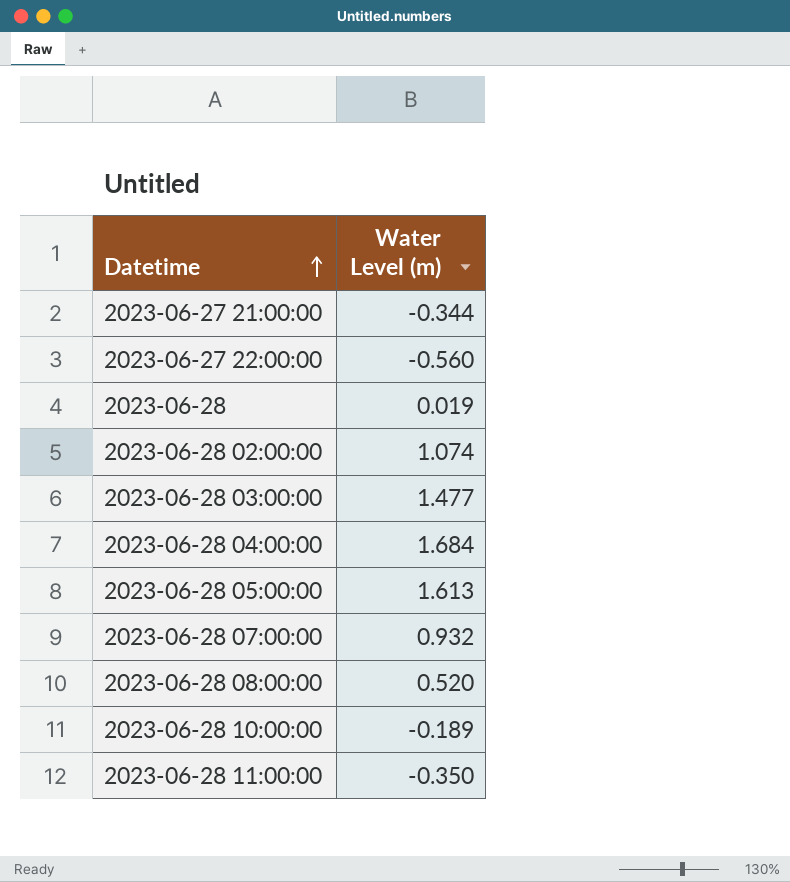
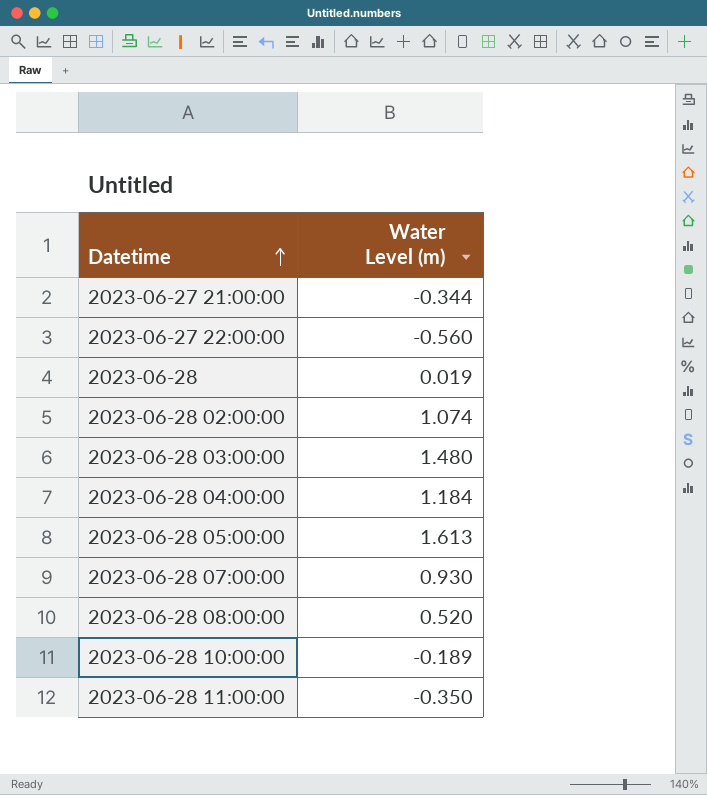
2023-06-28 03:00:00 | Water Level (m): 1.477 -> 1.480
2023-06-28 04:00:00 | Water Level (m): 1.684 -> 1.184
2023-06-28 07:00:00 | Water Level (m): 0.932 -> 0.930

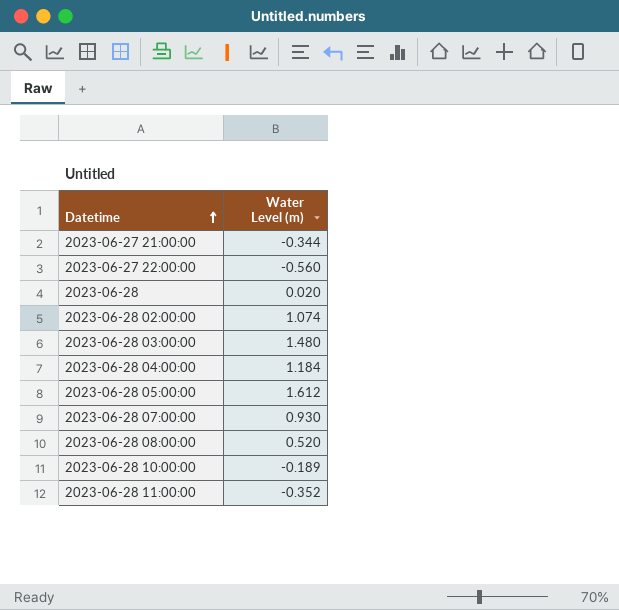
2023-06-28 | Water Level (m): 0.019 -> 0.020
2023-06-28 05:00:00 | Water Level (m): 1.613 -> 1.612
2023-06-28 11:00:00 | Water Level (m): -0.350 -> -0.352

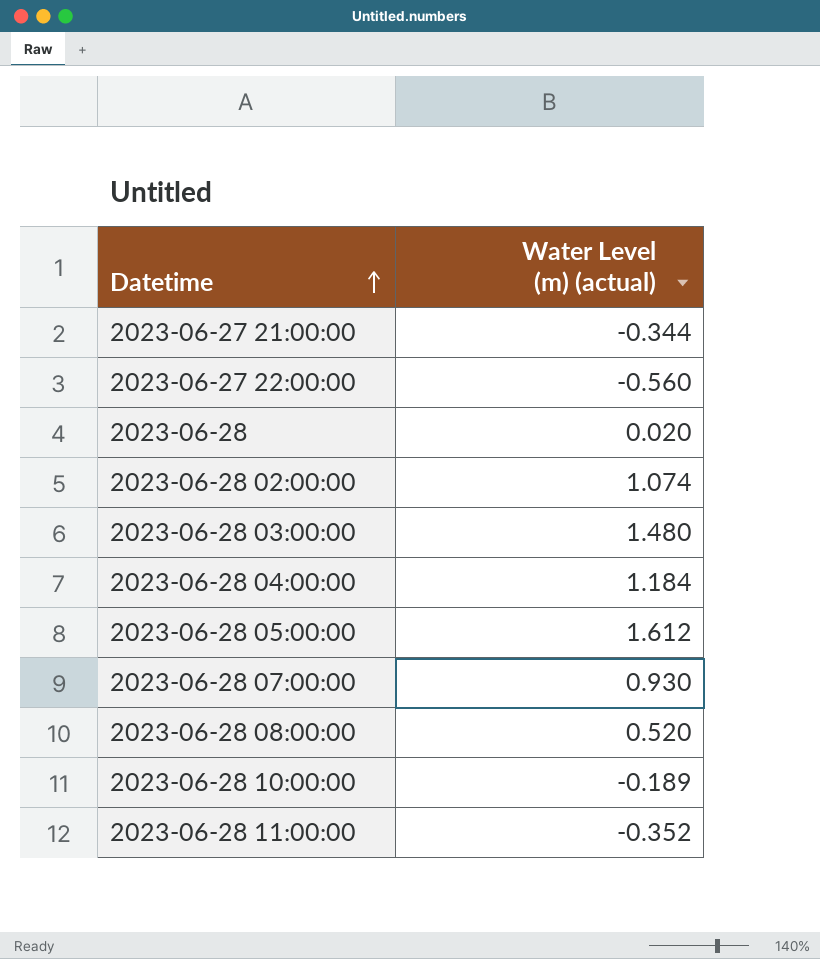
column name: Water Level (m) -> Water Level (m) (actual)

